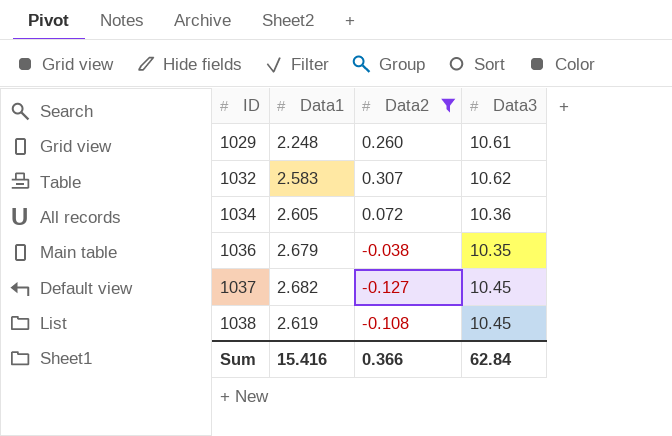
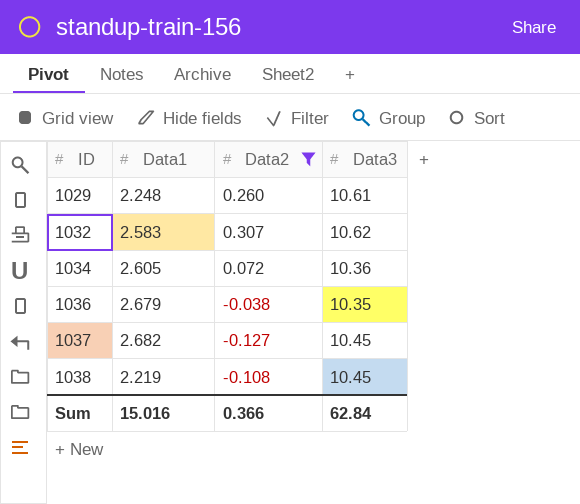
1038 | Data1: 2.619 -> 2.219
Sum | Data1: 15.416 -> 15.016

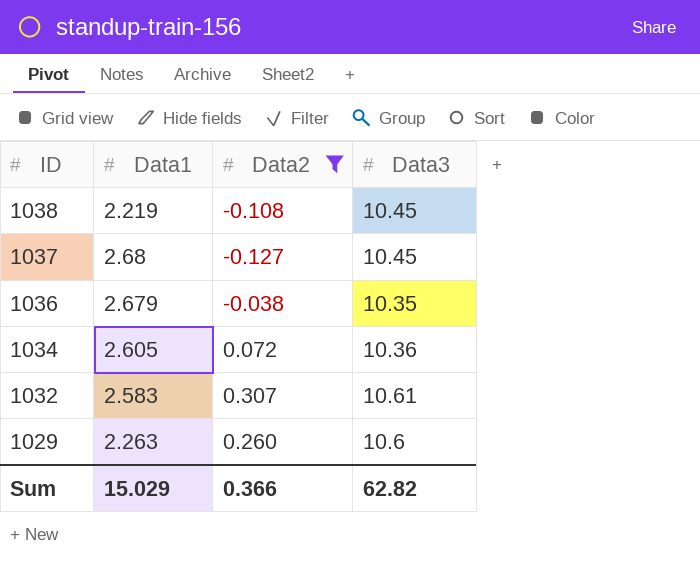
row order: ID ascending -> ID descending
1037 | Data1: 2.682 -> 2.68
1032 | Data3: 10.62 -> 10.61
1029 | Data1: 2.248 -> 2.263
1029 | Data3: 10.61 -> 10.6
Sum | Data1: 15.016 -> 15.029
Sum | Data3: 62.84 -> 62.82

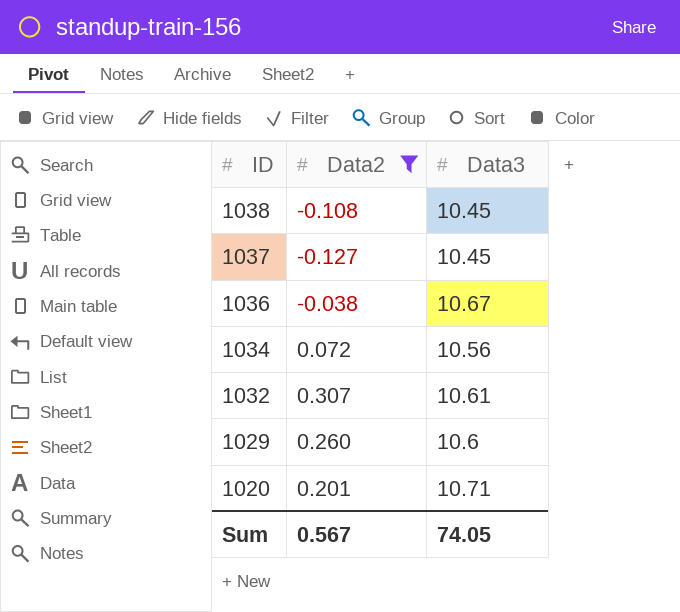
column Data1 | position: 2 -> none
1036 | Data3: 10.35 -> 10.67
1034 | Data3: 10.36 -> 10.56
row 1020: none -> 0.201 | 10.71
Sum | Data2: 0.366 -> 0.567
Sum | Data3: 62.82 -> 74.05

